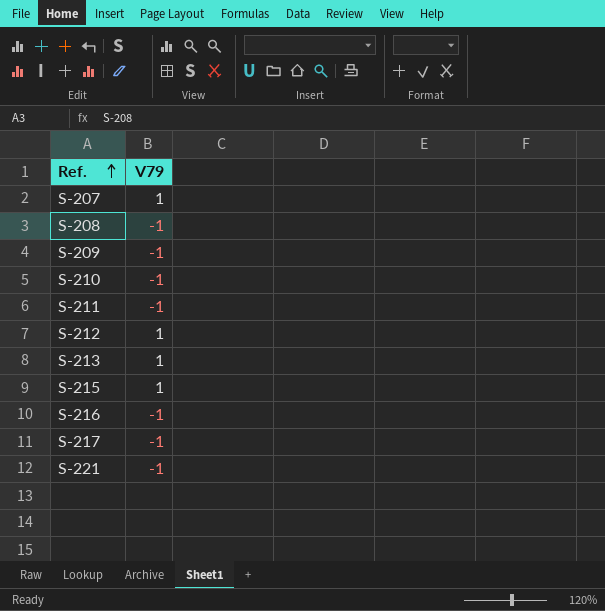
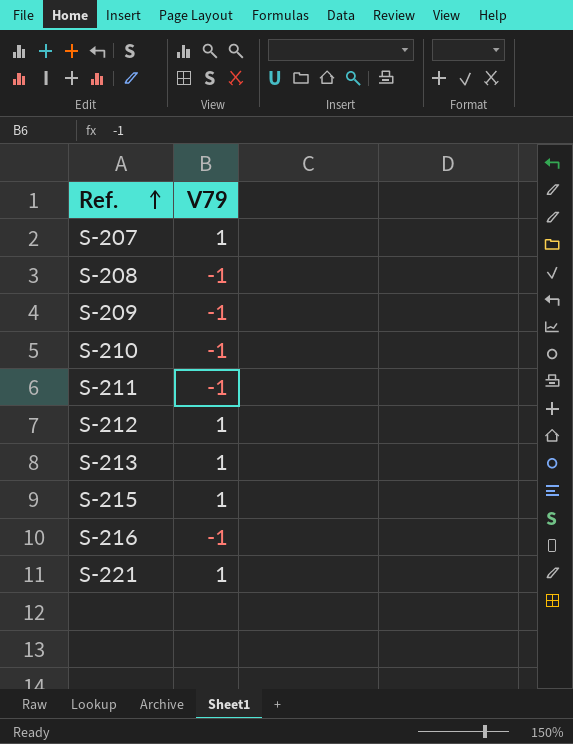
row S-217: -1 -> none
S-221 | V79: -1 -> 1

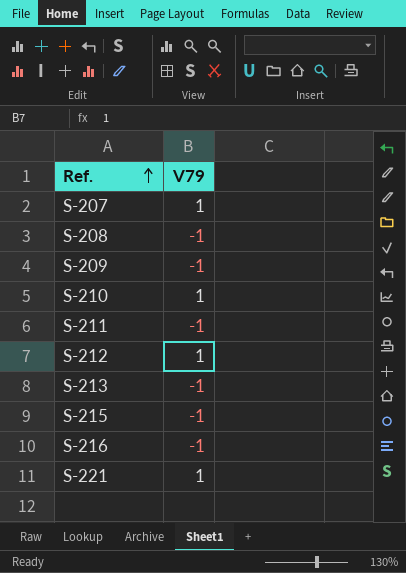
S-210 | V79: -1 -> 1
S-213 | V79: 1 -> -1
S-215 | V79: 1 -> -1

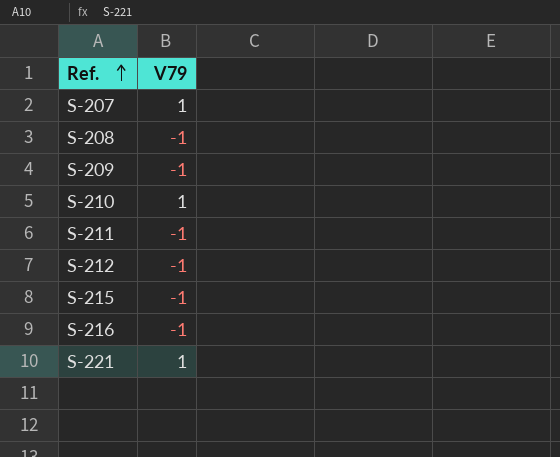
row S-213: -1 -> none
S-212 | V79: 1 -> -1

